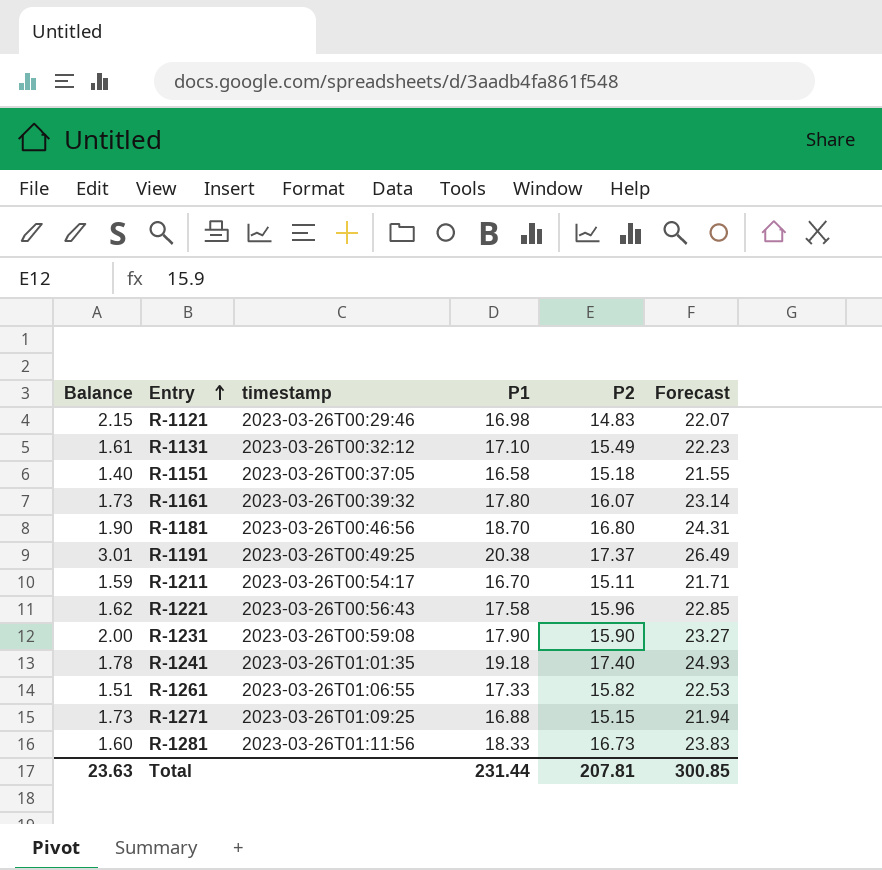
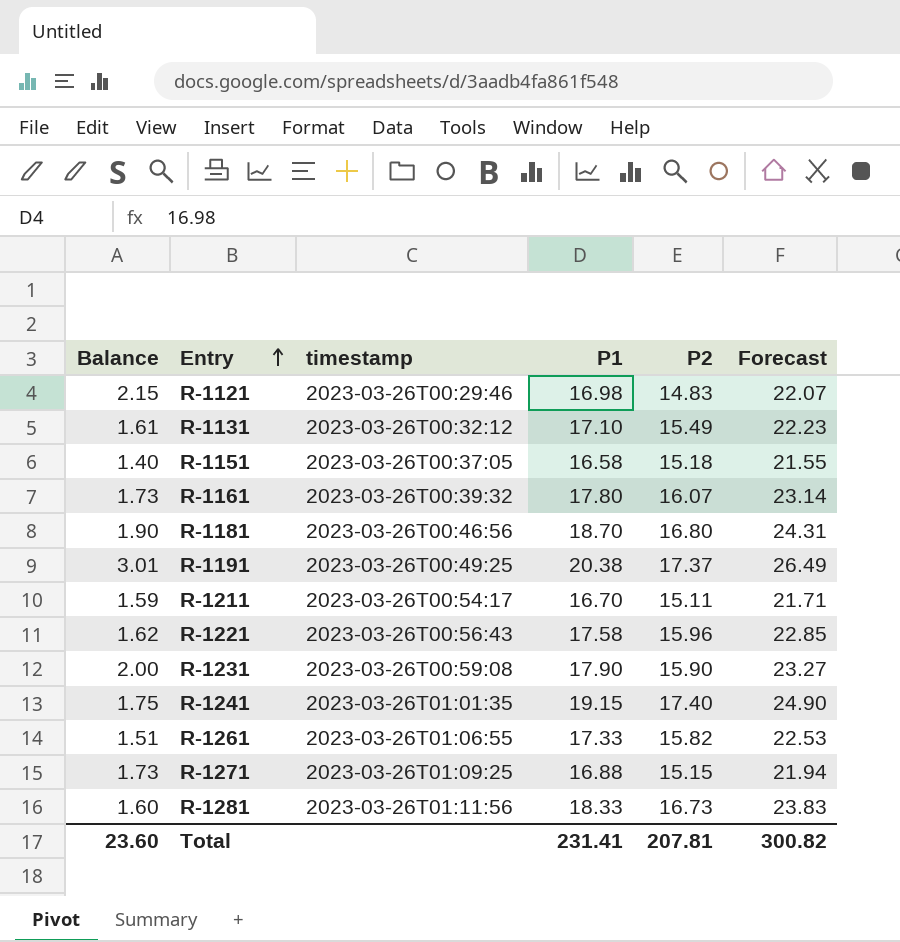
R-1241 | Balance: 1.78 -> 1.75
R-1241 | P1: 19.18 -> 19.15
R-1241 | Forecast: 24.93 -> 24.90
Total | Balance: 23.63 -> 23.60
Total | P1: 231.44 -> 231.41
Total | Forecast: 300.85 -> 300.82

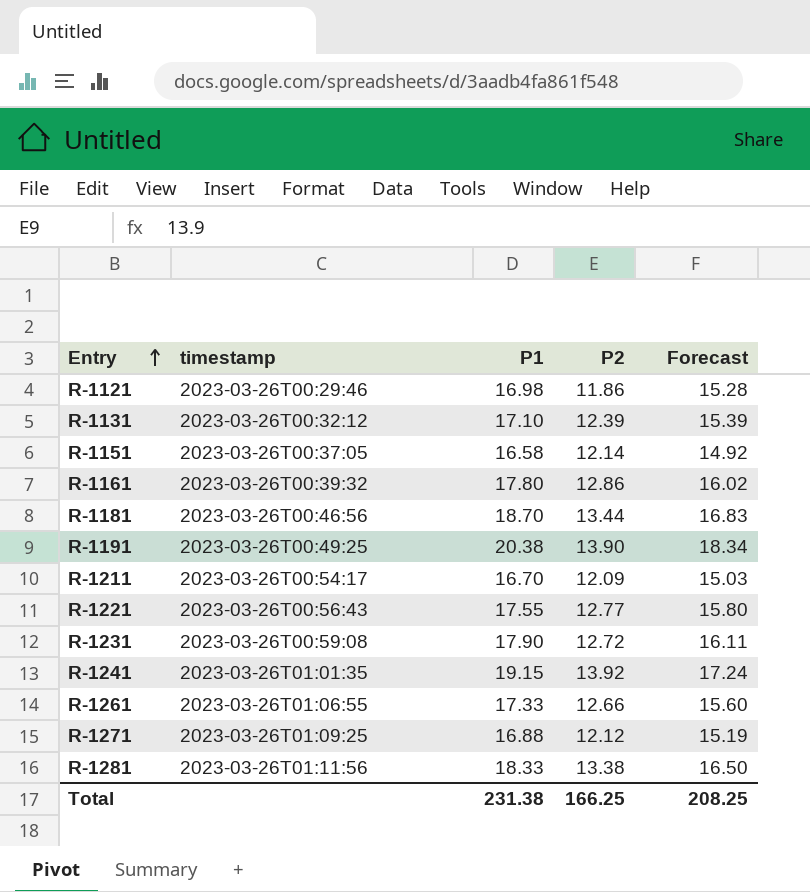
column Balance | formula: [P1] - [P2] -> none
column Forecast | formula: [P1] * 1.3 -> [P1] * 0.9
R-1121 | P2: 14.83 -> 11.86
R-1131 | P2: 15.49 -> 12.39
R-1151 | P2: 15.18 -> 12.14
R-1161 | P2: 16.07 -> 12.86
R-1181 | P2: 16.80 -> 13.44
R-1191 | P2: 17.37 -> 13.90
R-1211 | P2: 15.11 -> 12.09
R-1221 | P1: 17.58 -> 17.55
R-1221 | P2: 15.96 -> 12.77
R-1231 | P2: 15.90 -> 12.72
R-1241 | P2: 17.40 -> 13.92
R-1261 | P2: 15.82 -> 12.66
R-1271 | P2: 15.15 -> 12.12
R-1281 | P2: 16.73 -> 13.38
Total | P1: 231.41 -> 231.38
Total | P2: 207.81 -> 166.25
Total | Forecast: 300.82 -> 208.25

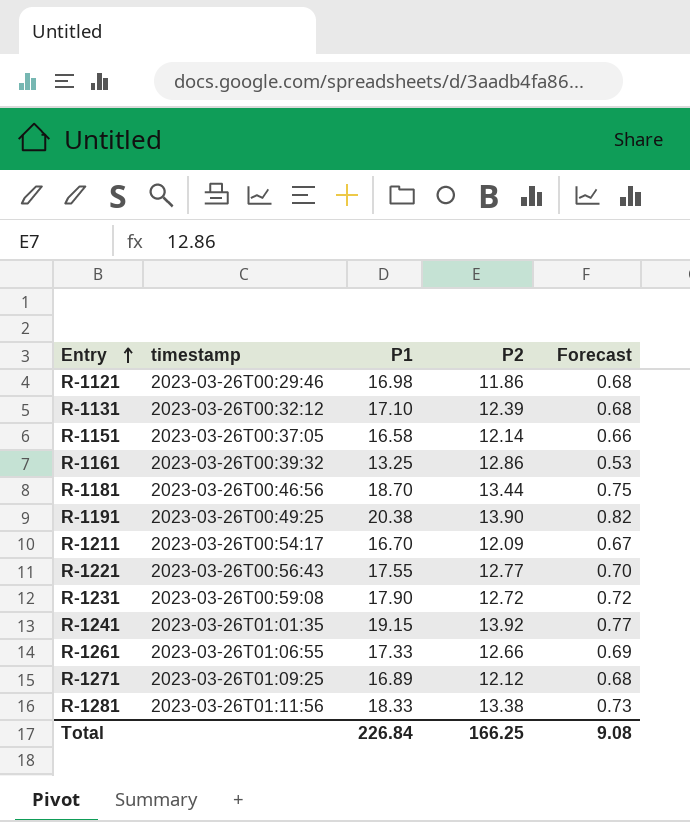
column Forecast | formula: [P1] * 0.9 -> [P1] * 0.04
R-1161 | P1: 17.80 -> 13.25
R-1271 | P1: 16.88 -> 16.89
Total | P1: 231.38 -> 226.84
Total | Forecast: 208.25 -> 9.08

